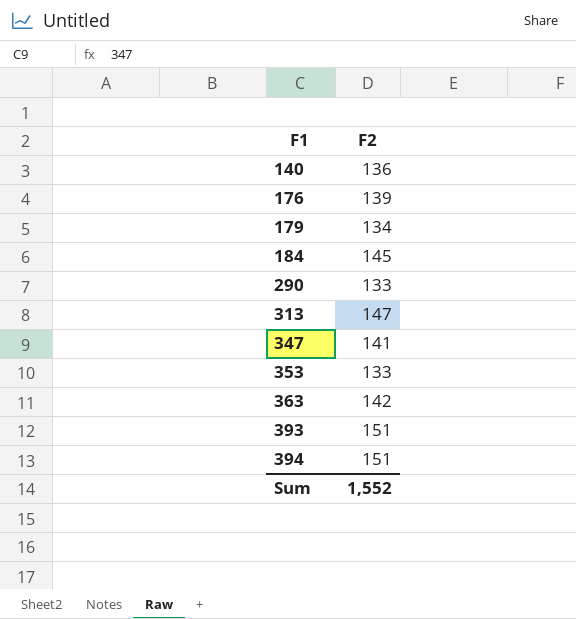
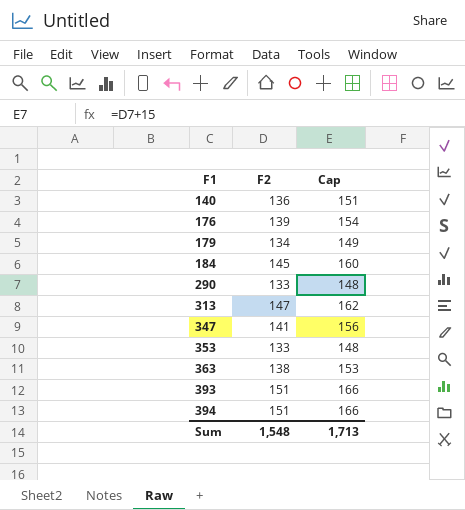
column Cap | formula: none -> [F2] + 15
363 | F2: 142 -> 138
Sum | F2: 1,552 -> 1,548

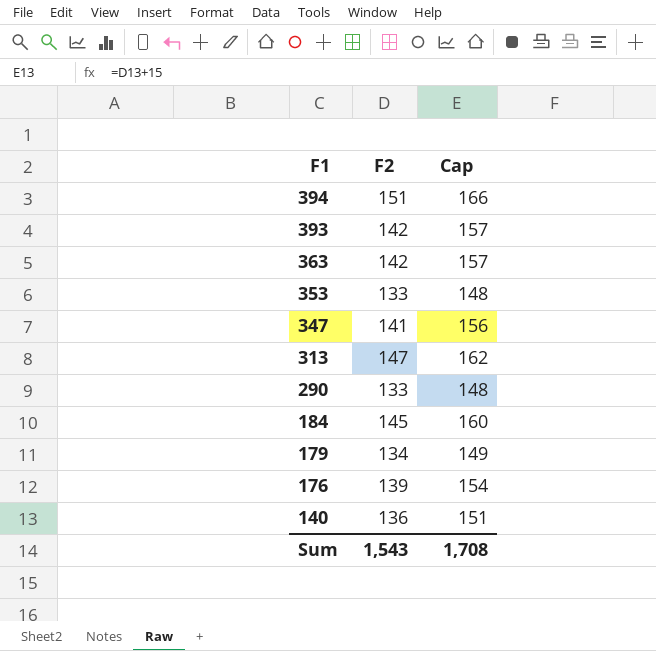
row order: F1 ascending -> F1 descending
393 | F2: 151 -> 142
393 | Cap: 166 -> 157
363 | F2: 138 -> 142
363 | Cap: 153 -> 157
Sum | F2: 1,548 -> 1,543
Sum | Cap: 1,713 -> 1,708

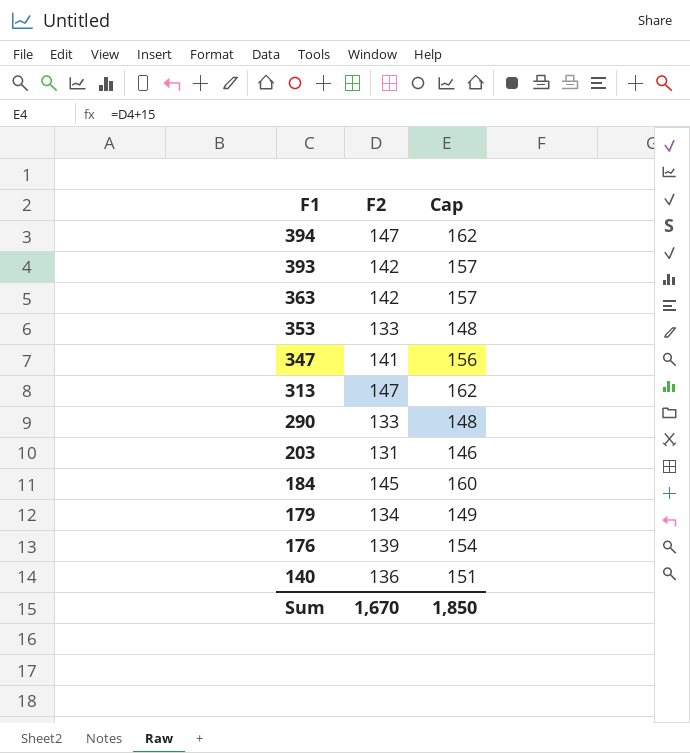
394 | F2: 151 -> 147
394 | Cap: 166 -> 162
row 203: none -> 131 | 146
Sum | F2: 1,543 -> 1,670
Sum | Cap: 1,708 -> 1,850

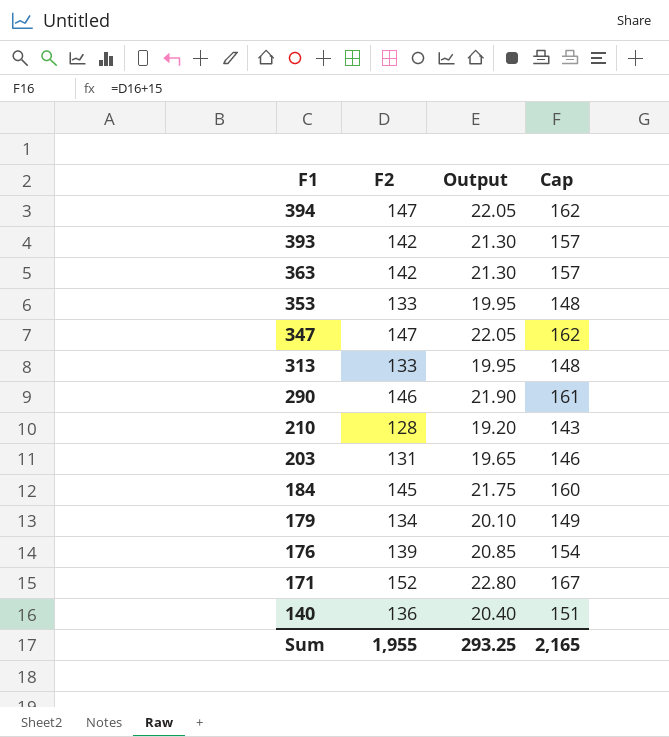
column Output | formula: none -> [F2] * 0.15
347 | F2: 141 -> 147
347 | Cap: 156 -> 162
313 | F2: 147 -> 133
313 | Cap: 162 -> 148
290 | F2: 133 -> 146
290 | Cap: 148 -> 161
row 210: none -> 128 | 19.20 | 143
row 171: none -> 152 | 22.80 | 167
Sum | F2: 1,670 -> 1,955
Sum | Cap: 1,850 -> 2,165

